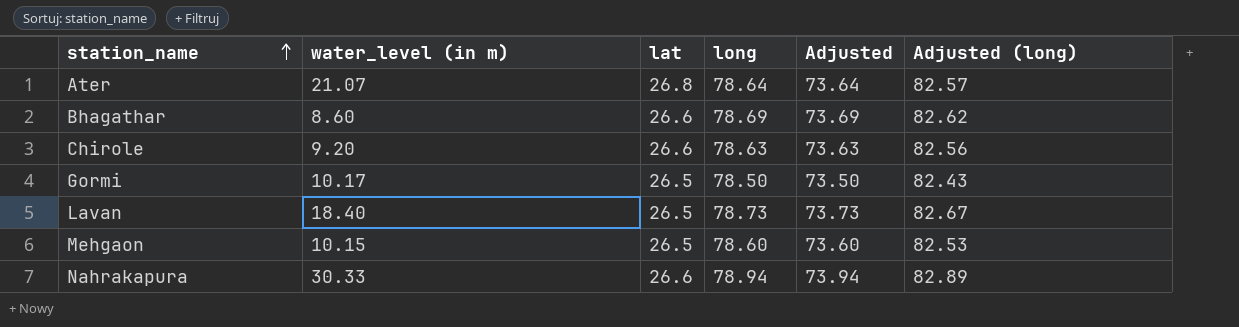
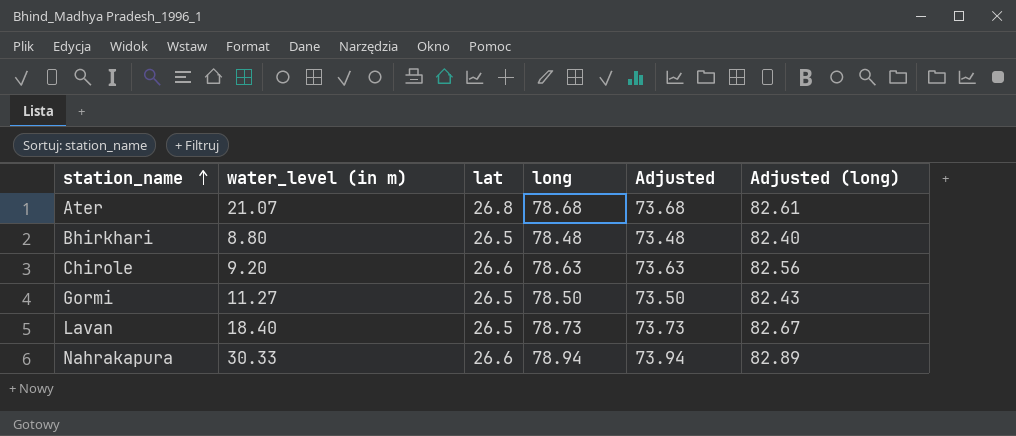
row Bhagathar: 8.60 | 26.6 | 78.69 | 73.69 | 82.62 -> none
row Mehgaon: 10.15 | 26.5 | 78.60 | 73.60 | 82.53 -> none
Ater | long: 78.64 -> 78.68
Ater | Adjusted: 73.64 -> 73.68
Ater | Adjusted (long): 82.57 -> 82.61
row Bhirkhari: none -> 8.80 | 26.5 | 78.48 | 73.48 | 82.40
Gormi | water_level (in m): 10.17 -> 11.27

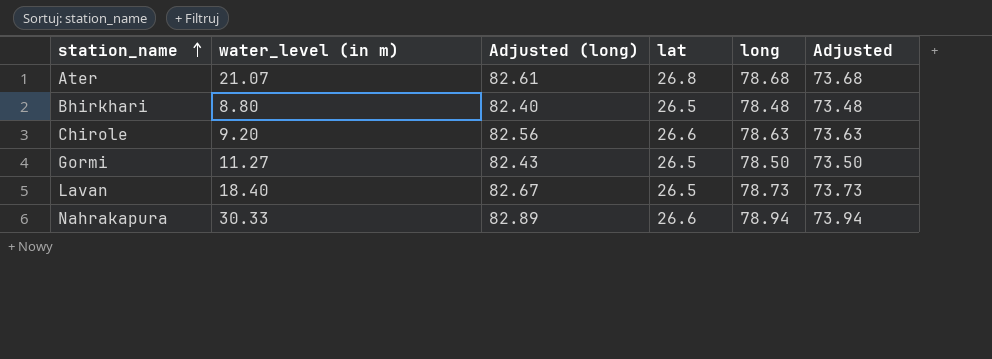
column Adjusted (long) | position: 6 -> 3

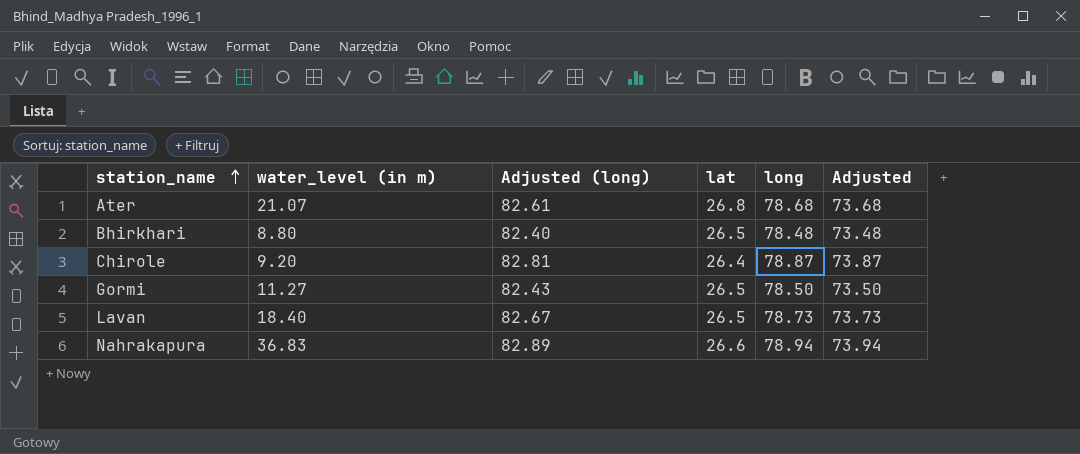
Chirole | Adjusted (long): 82.56 -> 82.81
Chirole | lat: 26.6 -> 26.4
Chirole | long: 78.63 -> 78.87
Chirole | Adjusted: 73.63 -> 73.87
Nahrakapura | water_level (in m): 30.33 -> 36.83

